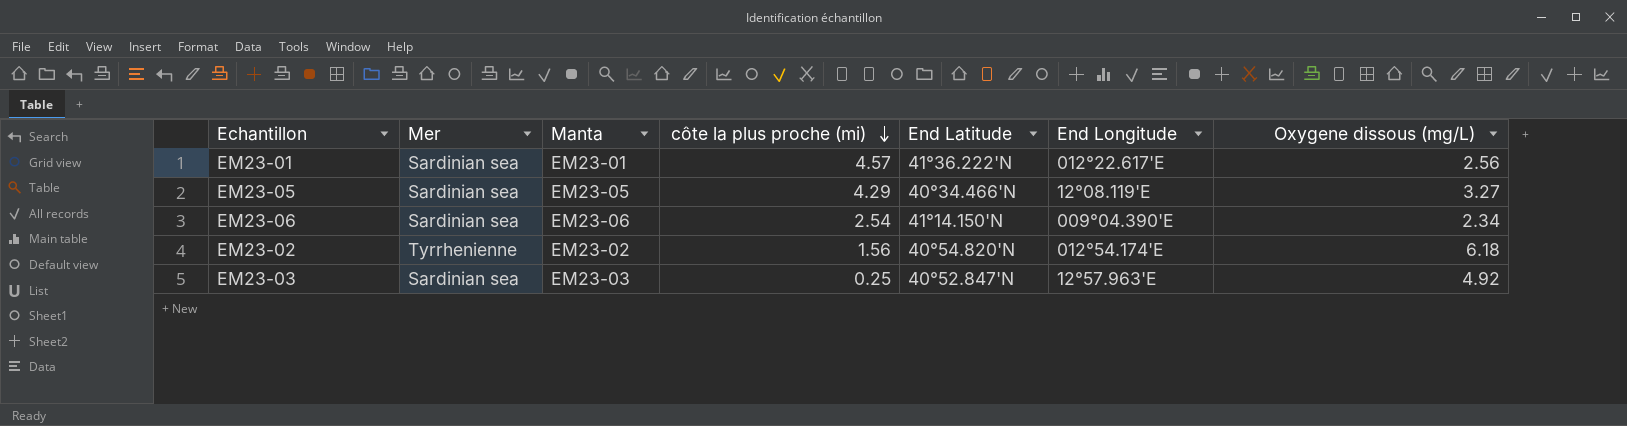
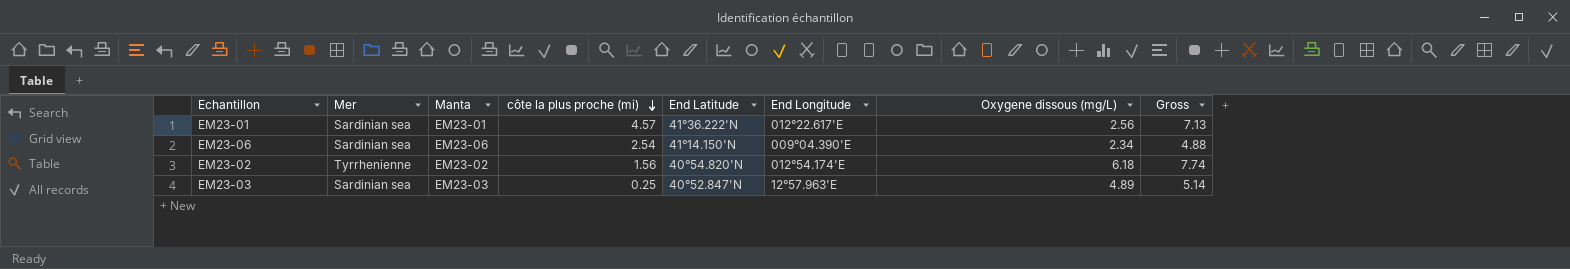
column Gross | formula: none -> [côte la plus proche (mi)] + [Oxygene dissous (mg/L)]
row EM23-05: Sardinian sea | EM23-05 | 4.29 | 40°34.466'N | 12°08.119'E | 3.27 -> none
EM23-03 | Oxygene dissous (mg/L): 4.92 -> 4.89

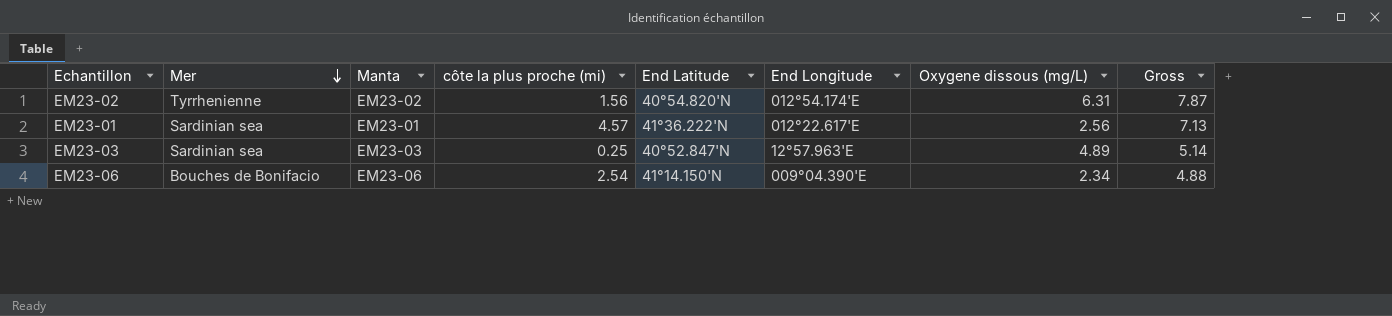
row order: côte la plus proche (mi) descending -> Mer descending
EM23-02 | Oxygene dissous (mg/L): 6.18 -> 6.31
EM23-02 | Gross: 7.74 -> 7.87
EM23-06 | Mer: Sardinian sea -> Bouches de Bonifacio

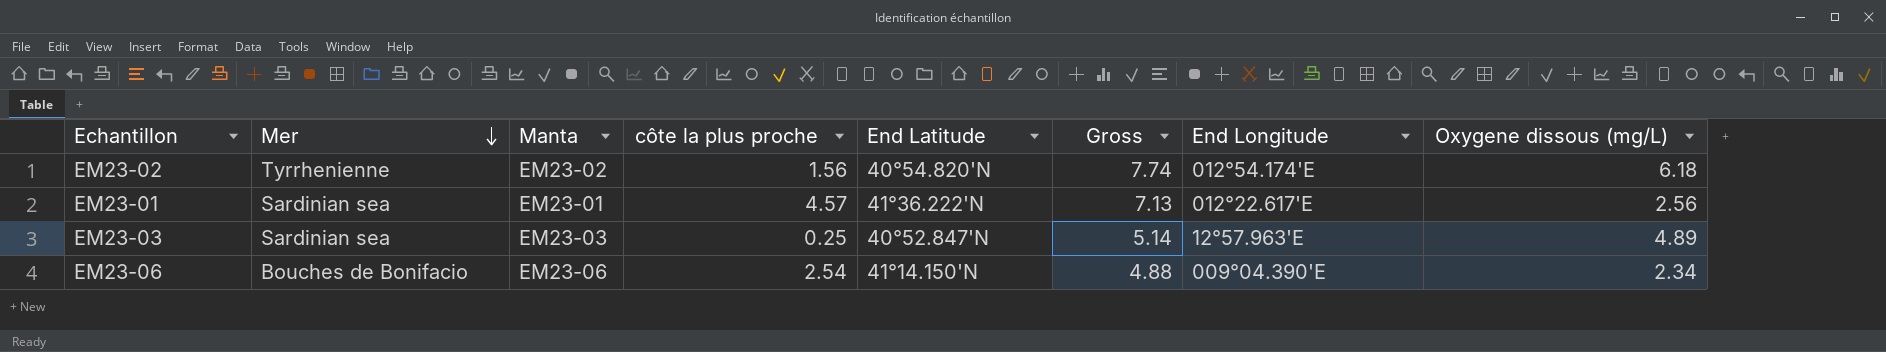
column name: côte la plus proche (mi) -> côte la plus proche
column Gross | position: 8 -> 6
EM23-02 | Gross: 7.87 -> 7.74
EM23-02 | Oxygene dissous (mg/L): 6.31 -> 6.18

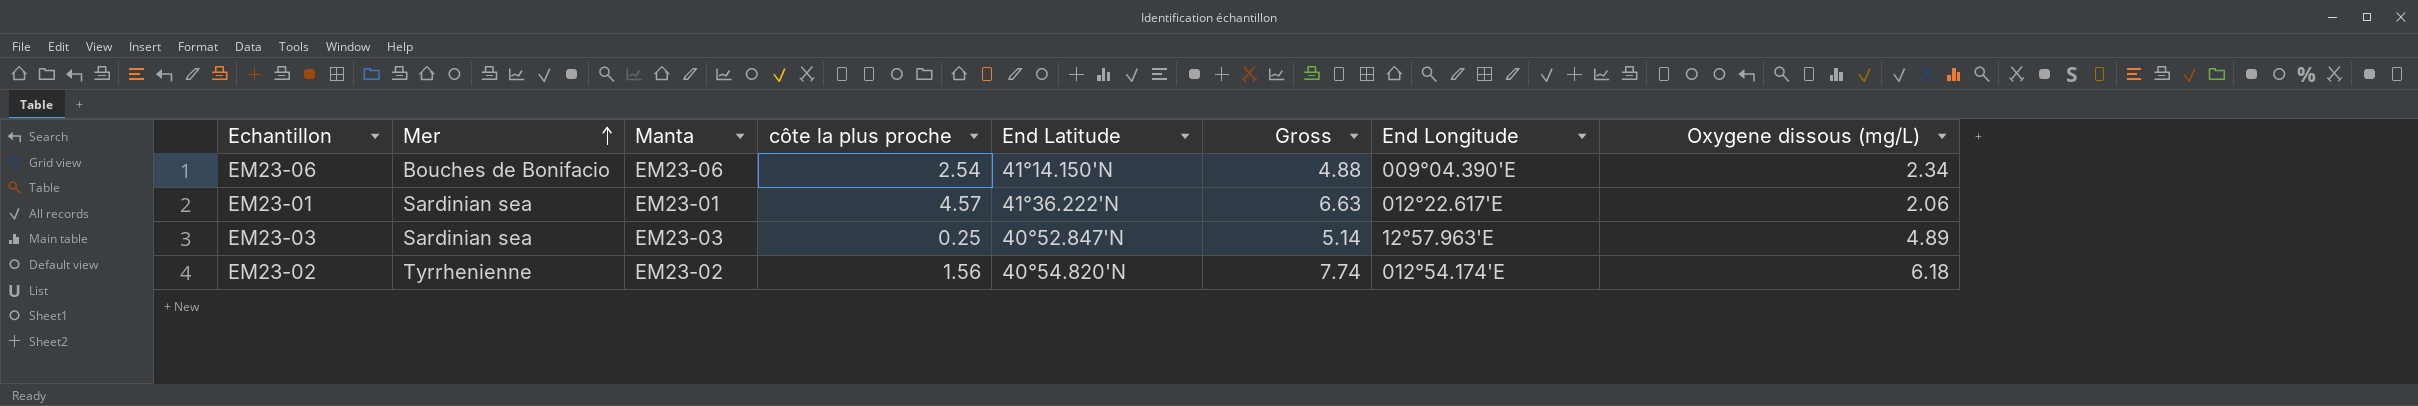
row order: Mer descending -> Mer ascending
EM23-01 | Gross: 7.13 -> 6.63
EM23-01 | Oxygene dissous (mg/L): 2.56 -> 2.06

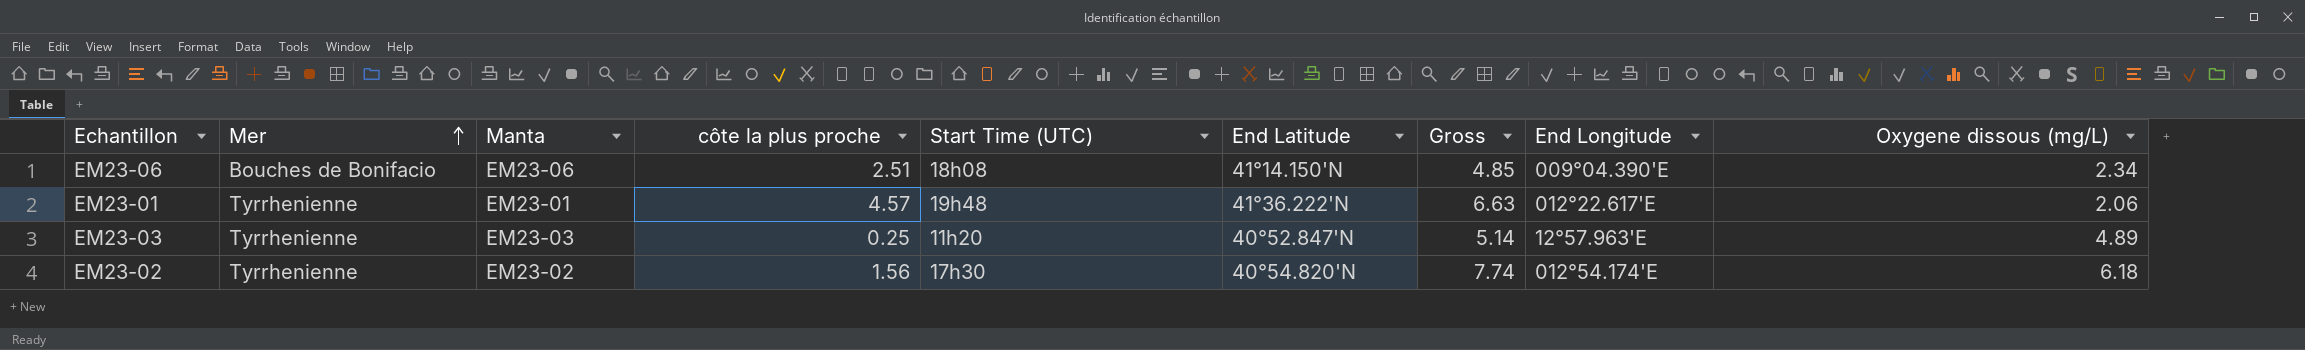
column Start Time (UTC) | position: none -> 5
EM23-06 | côte la plus proche: 2.54 -> 2.51
EM23-06 | Gross: 4.88 -> 4.85
EM23-01 | Mer: Sardinian sea -> Tyrrhenienne
EM23-03 | Mer: Sardinian sea -> Tyrrhenienne

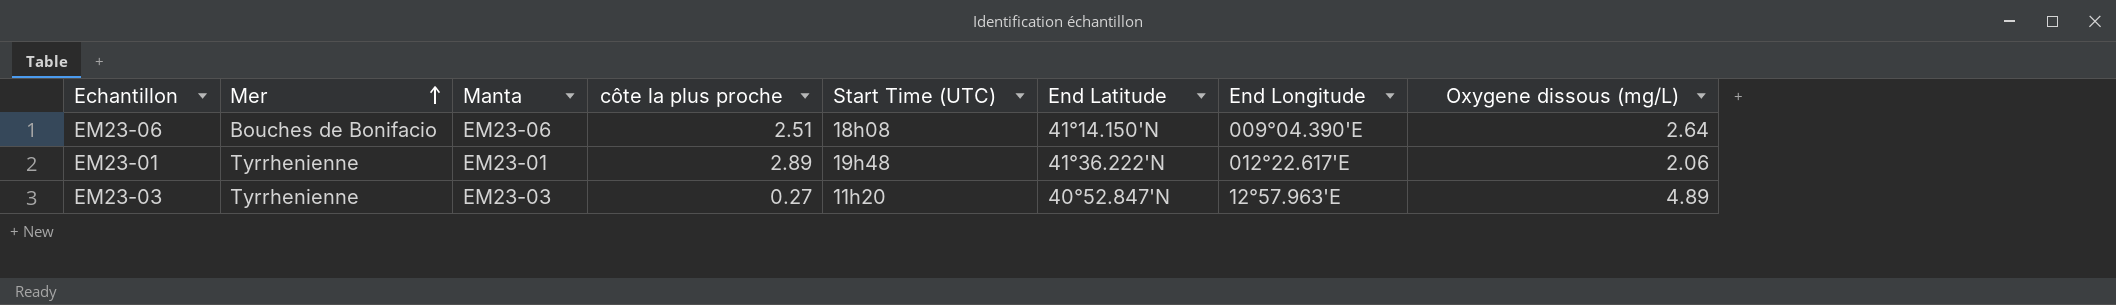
column Gross | formula: [côte la plus proche] + [Oxygene dissous (mg/L)] -> none
row EM23-02: Tyrrhenienne | EM23-02 | 1.56 | 17h30 | 40°54.820'N | 7.74 | 012°54.174'E | 6.18 -> none
EM23-06 | Oxygene dissous (mg/L): 2.34 -> 2.64
EM23-01 | côte la plus proche: 4.57 -> 2.89
EM23-03 | côte la plus proche: 0.25 -> 0.27

